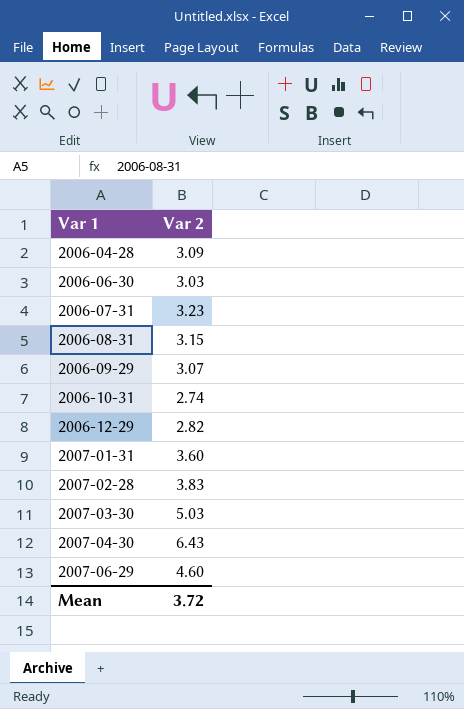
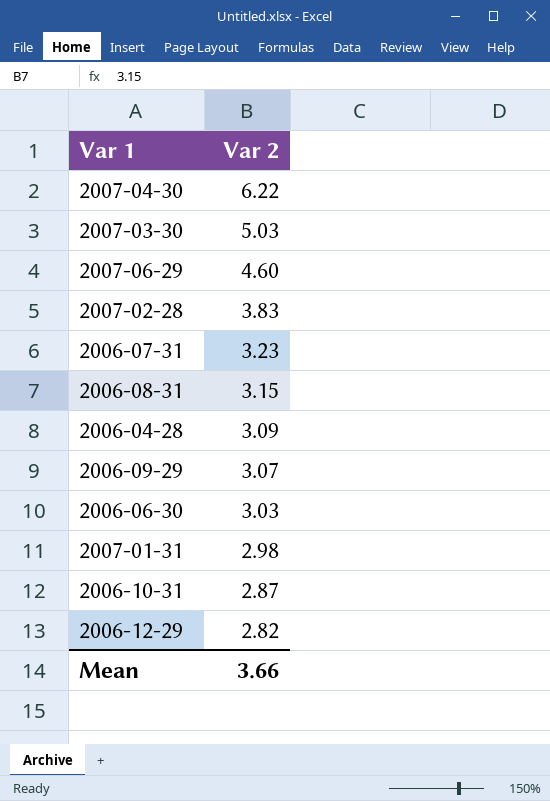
row order: Var 1 ascending -> Var 2 descending
2007-04-30 | Var 2: 6.43 -> 6.22
2007-01-31 | Var 2: 3.60 -> 2.98
2006-10-31 | Var 2: 2.74 -> 2.87
Mean | Var 2: 3.72 -> 3.66

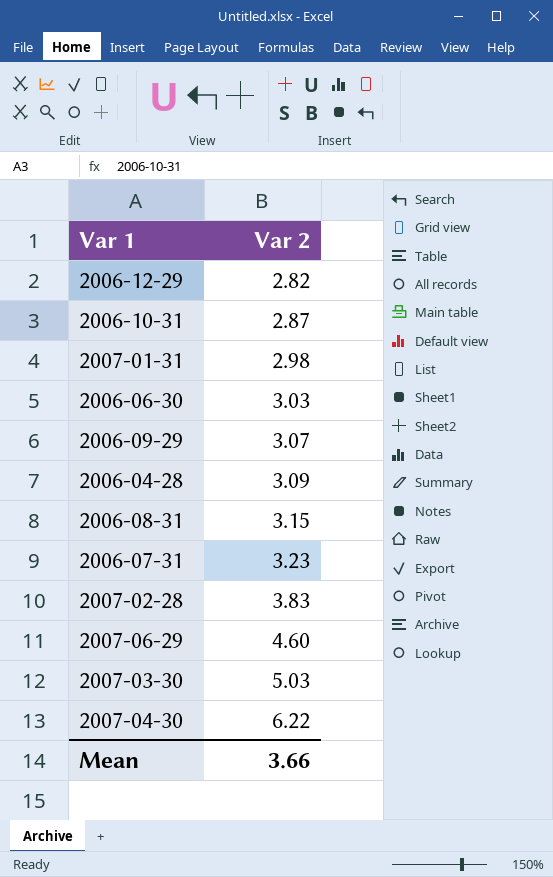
row order: Var 2 descending -> Var 2 ascending

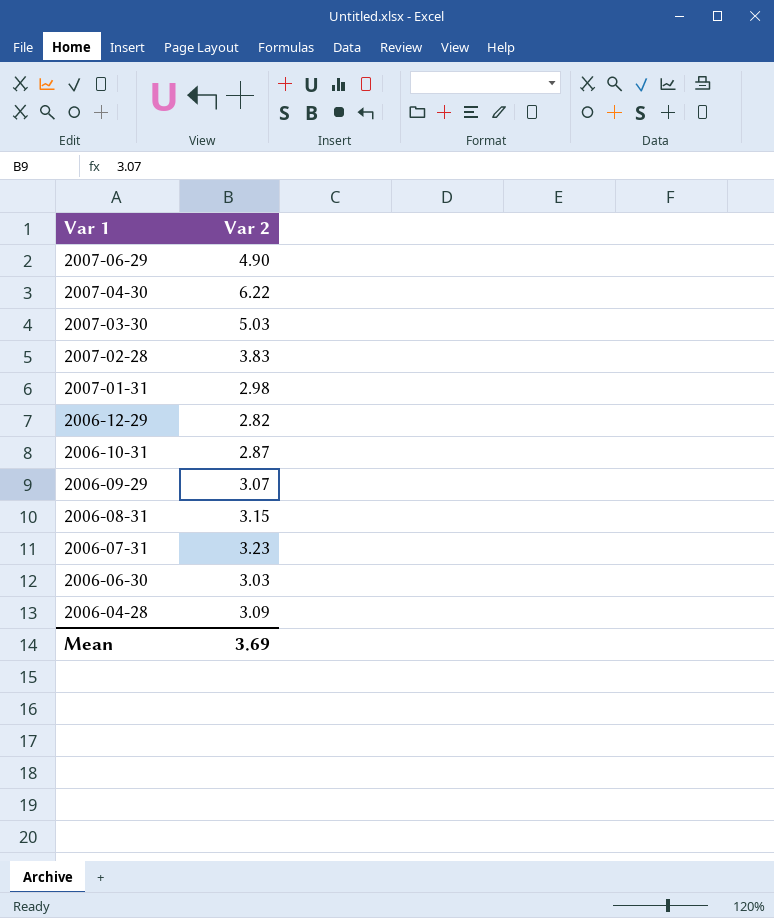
row order: Var 2 ascending -> Var 1 descending
2007-06-29 | Var 2: 4.60 -> 4.90
Mean | Var 2: 3.66 -> 3.69

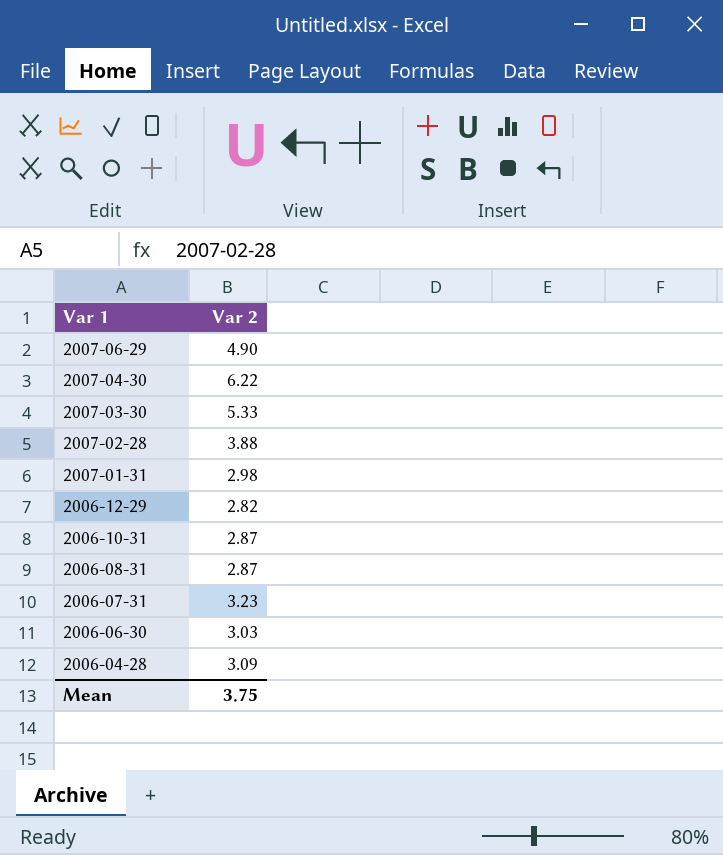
row 2006-09-29: 3.07 -> none
2007-03-30 | Var 2: 5.03 -> 5.33
2007-02-28 | Var 2: 3.83 -> 3.88
2006-08-31 | Var 2: 3.15 -> 2.87
Mean | Var 2: 3.69 -> 3.75

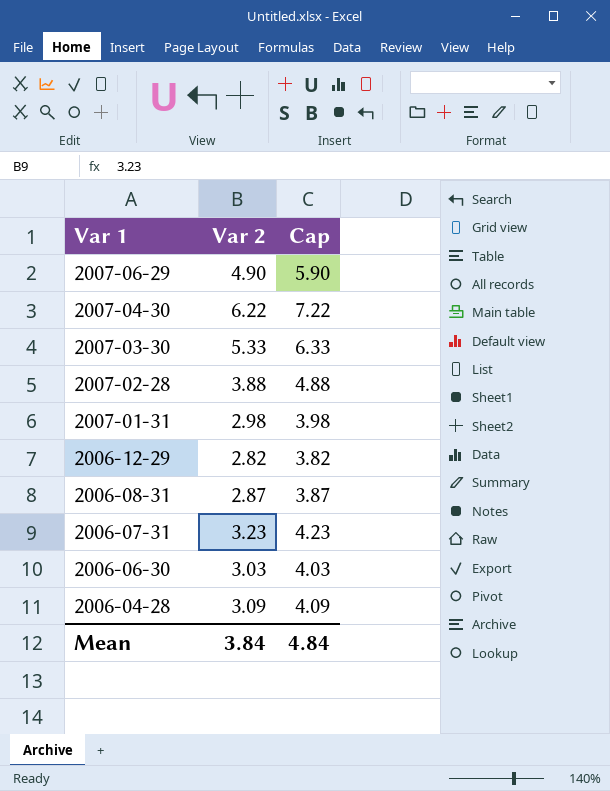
column Cap | formula: none -> [Var 2] + 1
row 2006-10-31: 2.87 -> none
Mean | Var 2: 3.75 -> 3.84

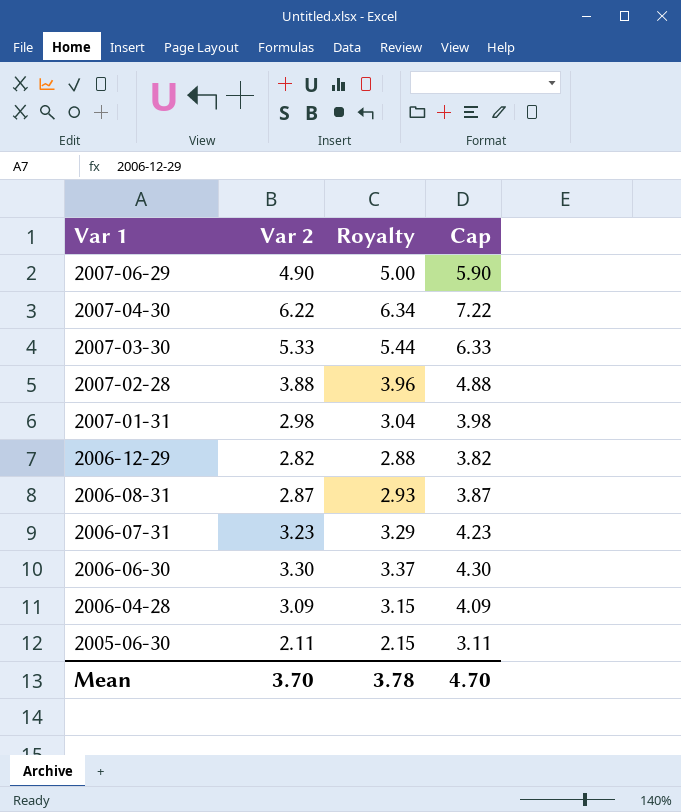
column Royalty | formula: none -> [Var 2] * 1.02
2006-06-30 | Var 2: 3.03 -> 3.30
2006-06-30 | Cap: 4.03 -> 4.30
row 2005-06-30: none -> 2.11 | 2.15 | 3.11
Mean | Var 2: 3.84 -> 3.70
Mean | Cap: 4.84 -> 4.70

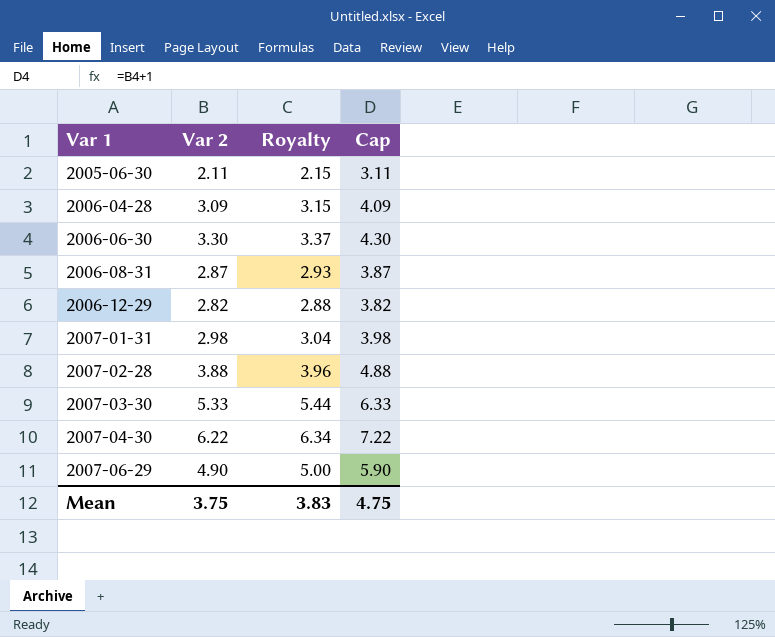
row order: Var 1 descending -> Var 1 ascending
row 2006-07-31: 3.23 | 3.29 | 4.23 -> none
Mean | Var 2: 3.70 -> 3.75
Mean | Royalty: 3.78 -> 3.83
Mean | Cap: 4.70 -> 4.75

